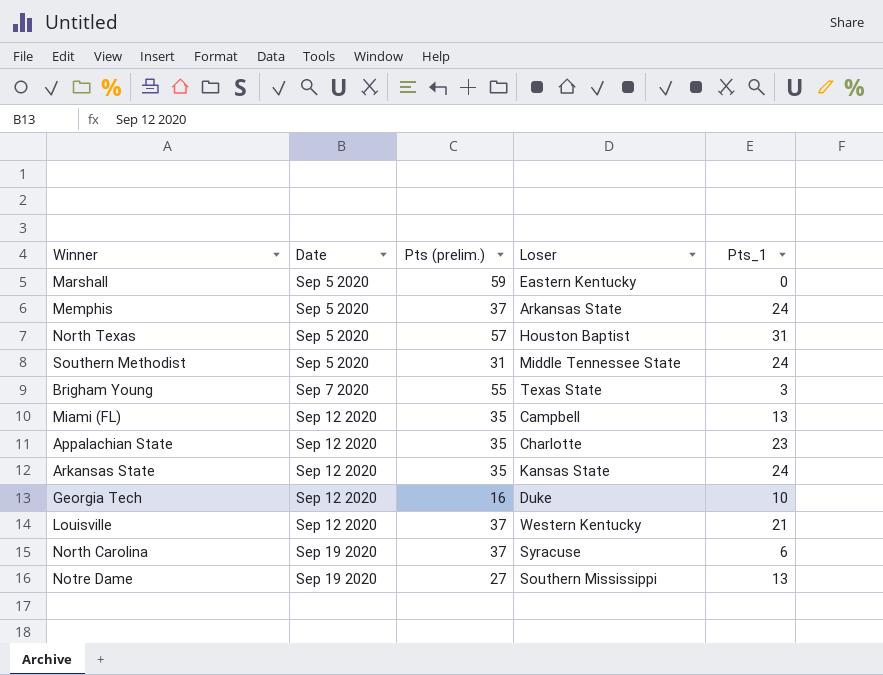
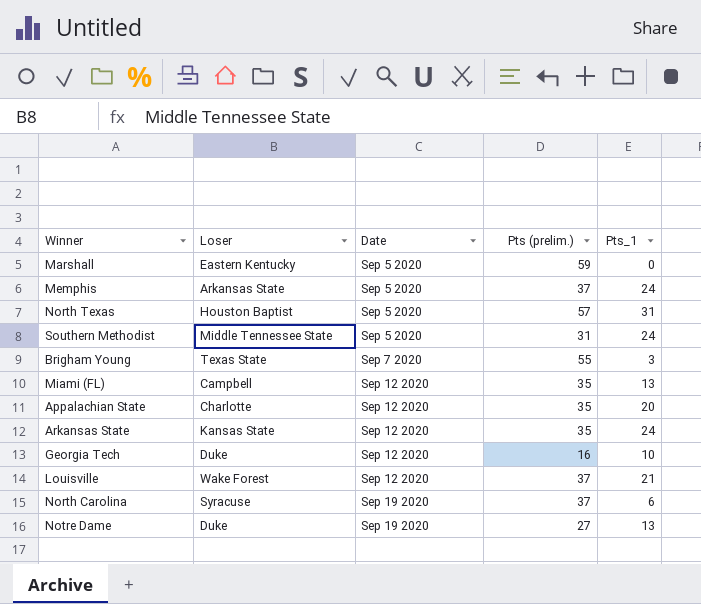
column Loser | position: 4 -> 2
Appalachian State | Pts_1: 23 -> 20
Louisville | Loser: Western Kentucky -> Wake Forest
Notre Dame | Loser: Southern Mississippi -> Duke

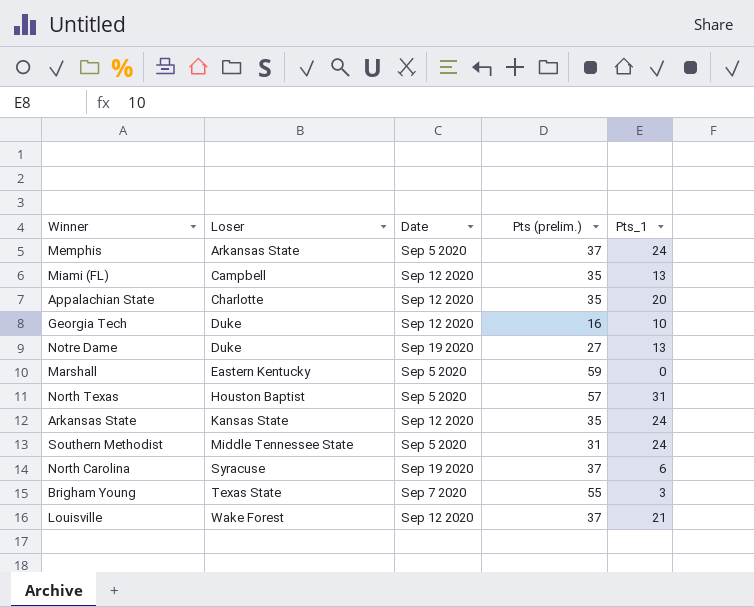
row order: Date ascending -> Loser ascending

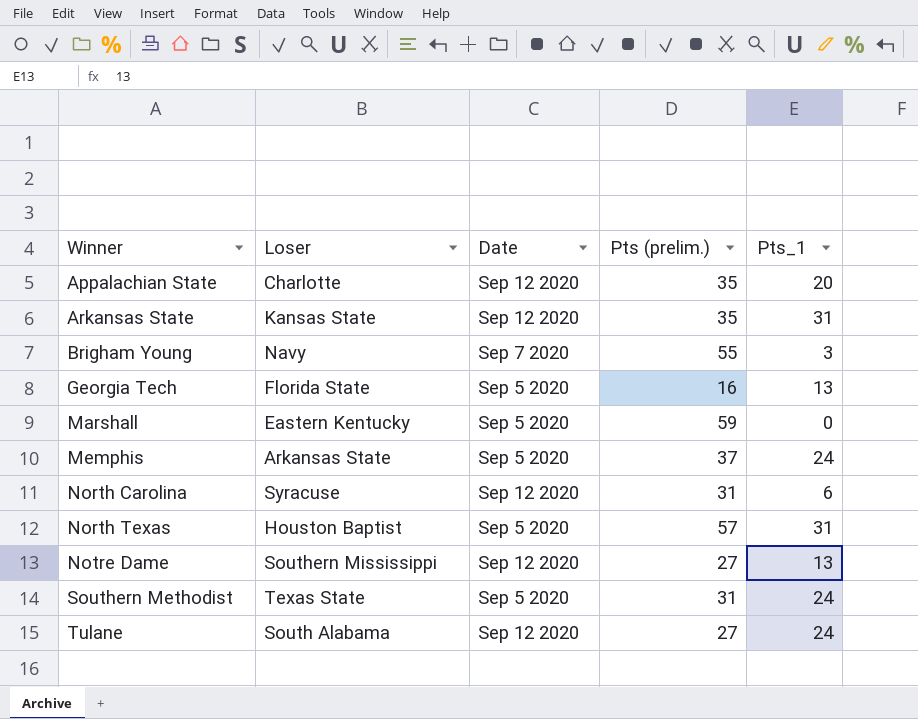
row order: Loser ascending -> Winner ascending
row Miami (FL): Campbell | Sep 12 2020 | 35 | 13 -> none
row Louisville: Wake Forest | Sep 12 2020 | 37 | 21 -> none
Arkansas State | Pts_1: 24 -> 31
Brigham Young | Loser: Texas State -> Navy
Georgia Tech | Loser: Duke -> Florida State
Georgia Tech | Date: Sep 12 2020 -> Sep 5 2020
Georgia Tech | Pts_1: 10 -> 13
North Carolina | Date: Sep 19 2020 -> Sep 12 2020
North Carolina | Pts (prelim.): 37 -> 31
Notre Dame | Loser: Duke -> Southern Mississippi
Notre Dame | Date: Sep 19 2020 -> Sep 12 2020
Southern Methodist | Loser: Middle Tennessee State -> Texas State
row Tulane: none -> South Alabama | Sep 12 2020 | 27 | 24

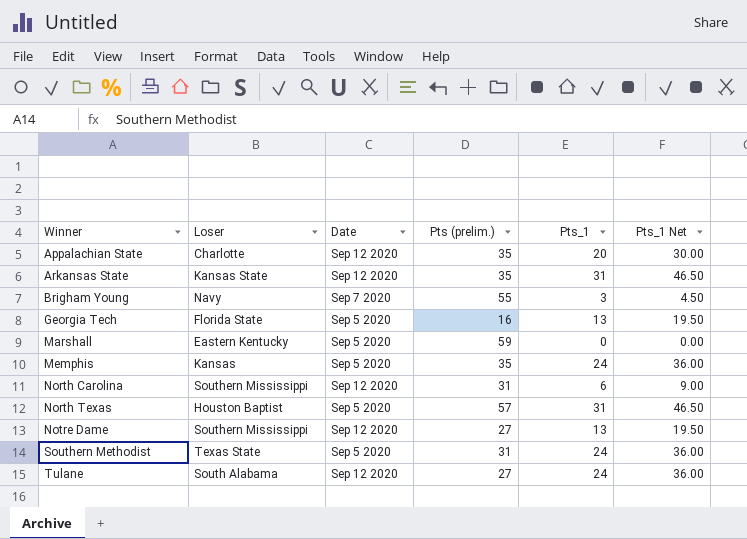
column Pts_1 Net | formula: none -> [Pts_1] * 1.5
Memphis | Loser: Arkansas State -> Kansas
Memphis | Pts (prelim.): 37 -> 35
North Carolina | Loser: Syracuse -> Southern Mississippi

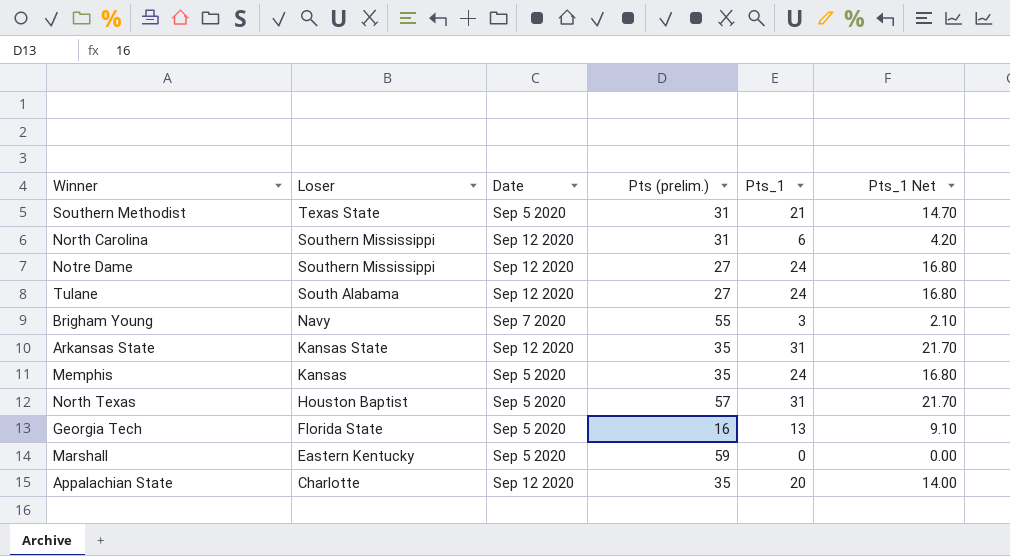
row order: Winner ascending -> Loser descending
column Pts_1 Net | formula: [Pts_1] * 1.5 -> [Pts_1] * 0.7
Southern Methodist | Pts_1: 24 -> 21
Notre Dame | Pts_1: 13 -> 24

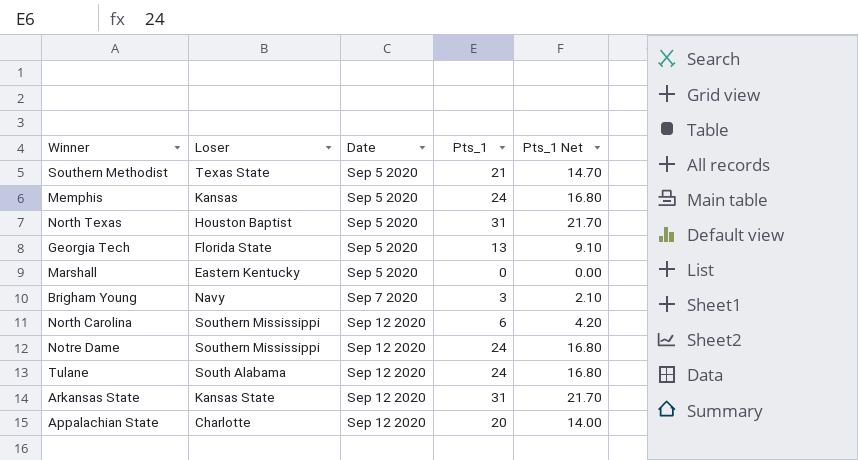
row order: Loser descending -> Date ascending
column Pts (prelim.) | position: 4 -> none

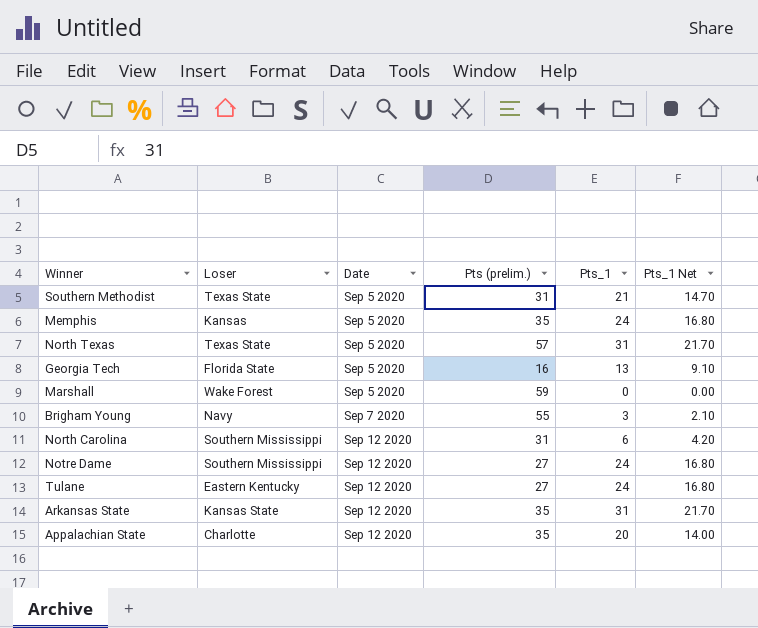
column Pts (prelim.) | position: none -> 4
North Texas | Loser: Houston Baptist -> Texas State
Marshall | Loser: Eastern Kentucky -> Wake Forest
Tulane | Loser: South Alabama -> Eastern Kentucky

